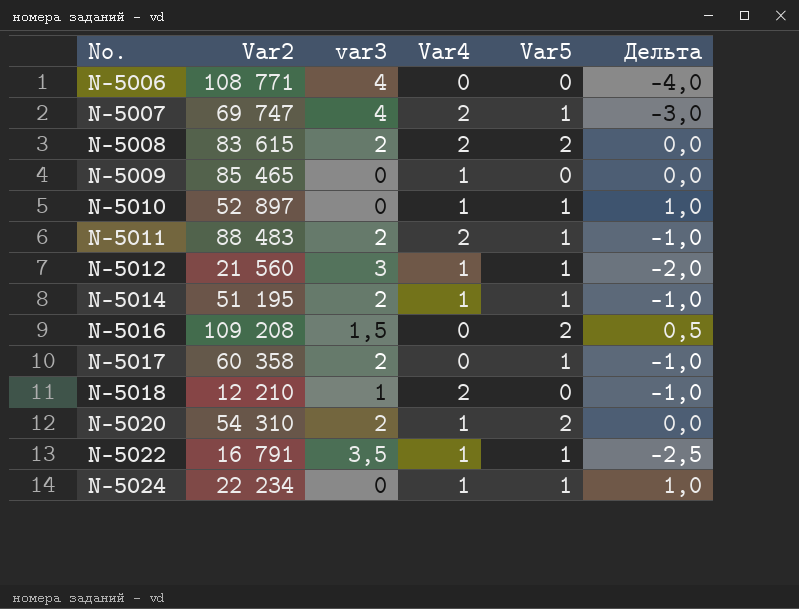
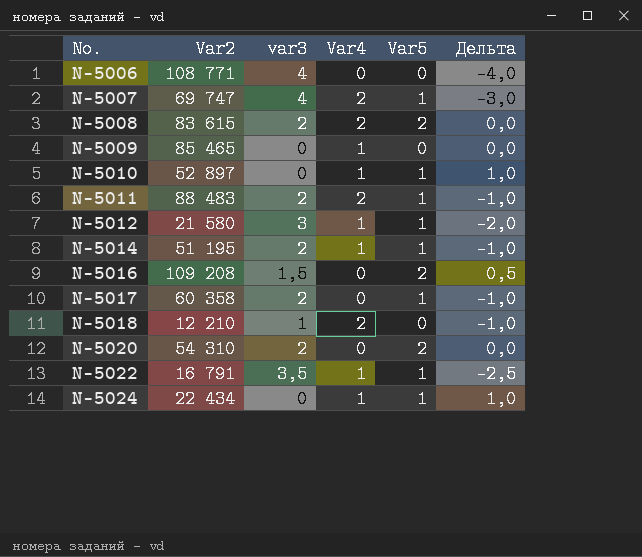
N-5012 | Var2: 21 560 -> 21 580
N-5020 | Var4: 1 -> 0
N-5024 | Var2: 22 234 -> 22 434

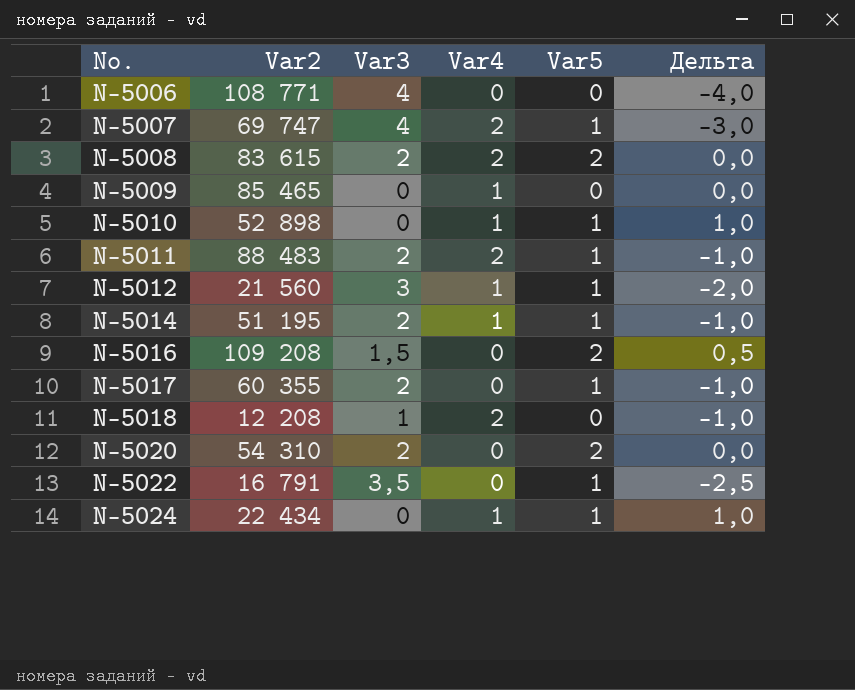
column name: var3 -> Var3
N-5010 | Var2: 52 897 -> 52 898
N-5012 | Var2: 21 580 -> 21 560
N-5017 | Var2: 60 358 -> 60 355
N-5018 | Var2: 12 210 -> 12 208
N-5022 | Var4: 1 -> 0

